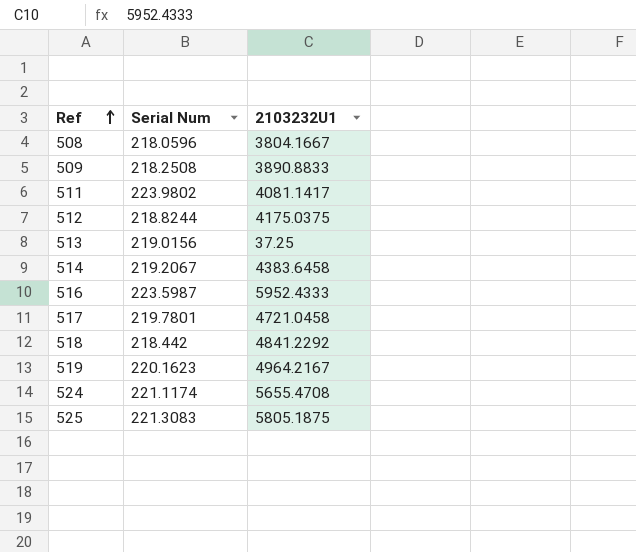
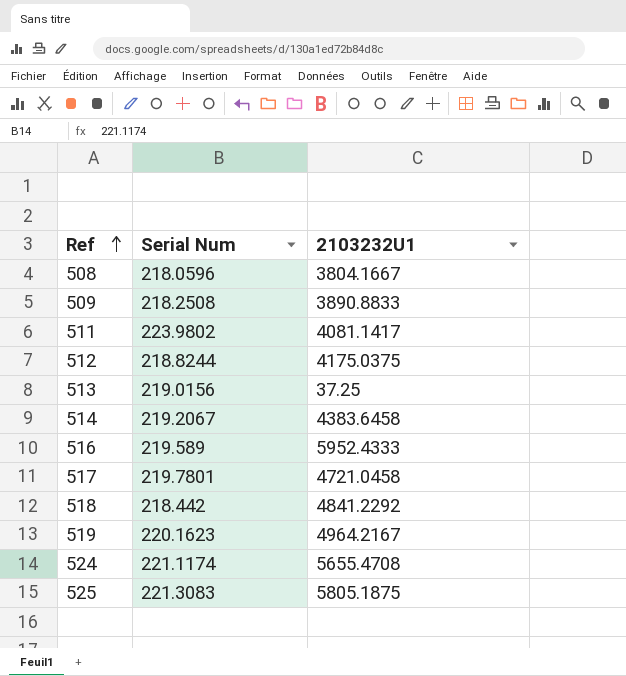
516 | Serial Num: 223.5987 -> 219.589

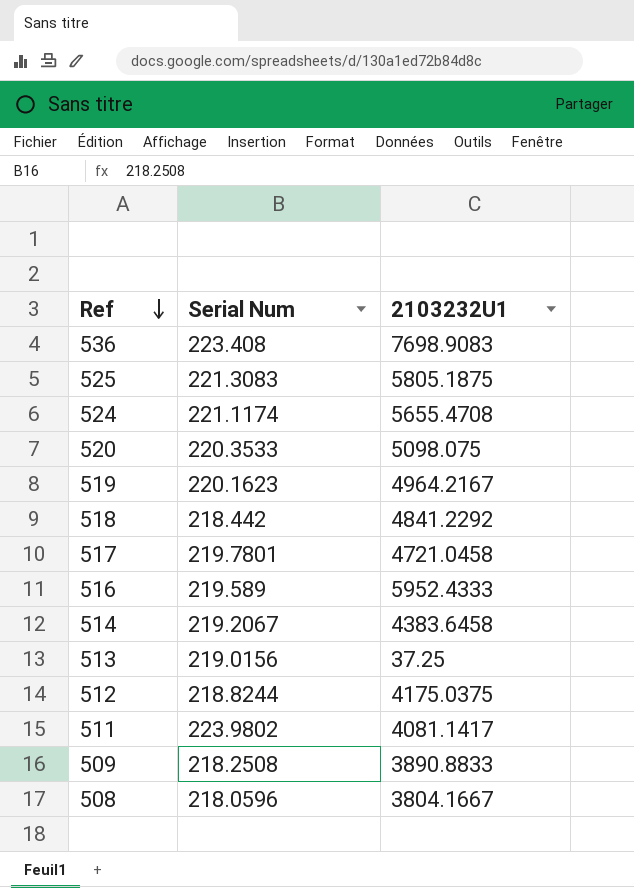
row order: Ref ascending -> Ref descending
row 536: none -> 223.408 | 7698.9083
row 520: none -> 220.3533 | 5098.075

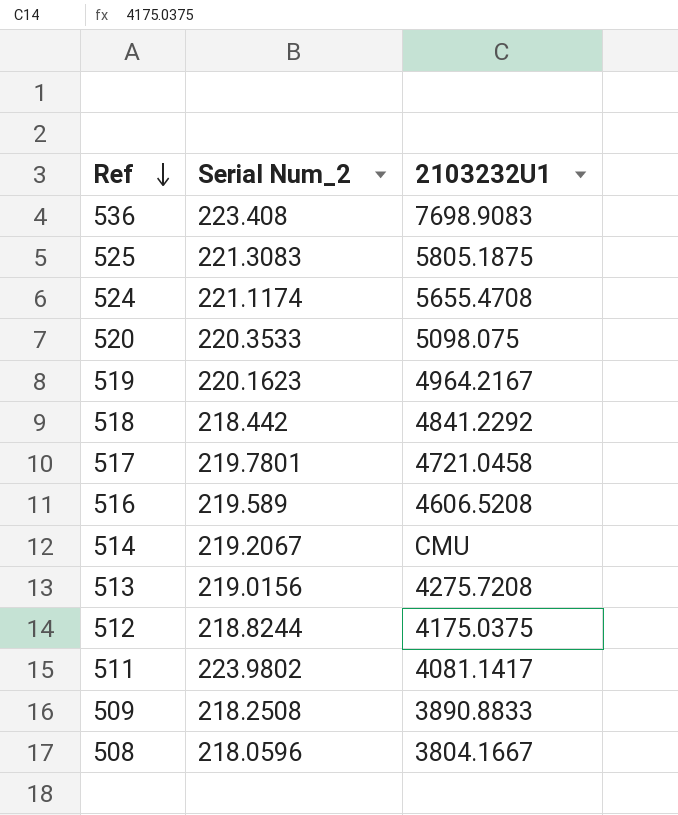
column name: Serial Num -> Serial Num_2
516 | 2103232U1: 5952.4333 -> 4606.5208
514 | 2103232U1: 4383.6458 -> CMU
513 | 2103232U1: 37.25 -> 4275.7208

